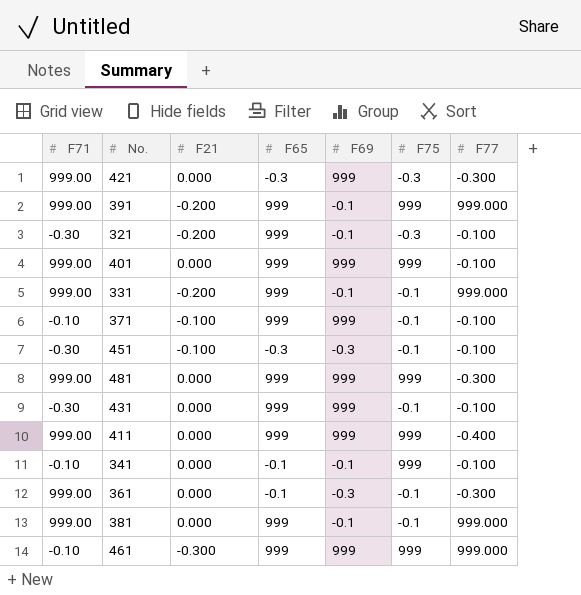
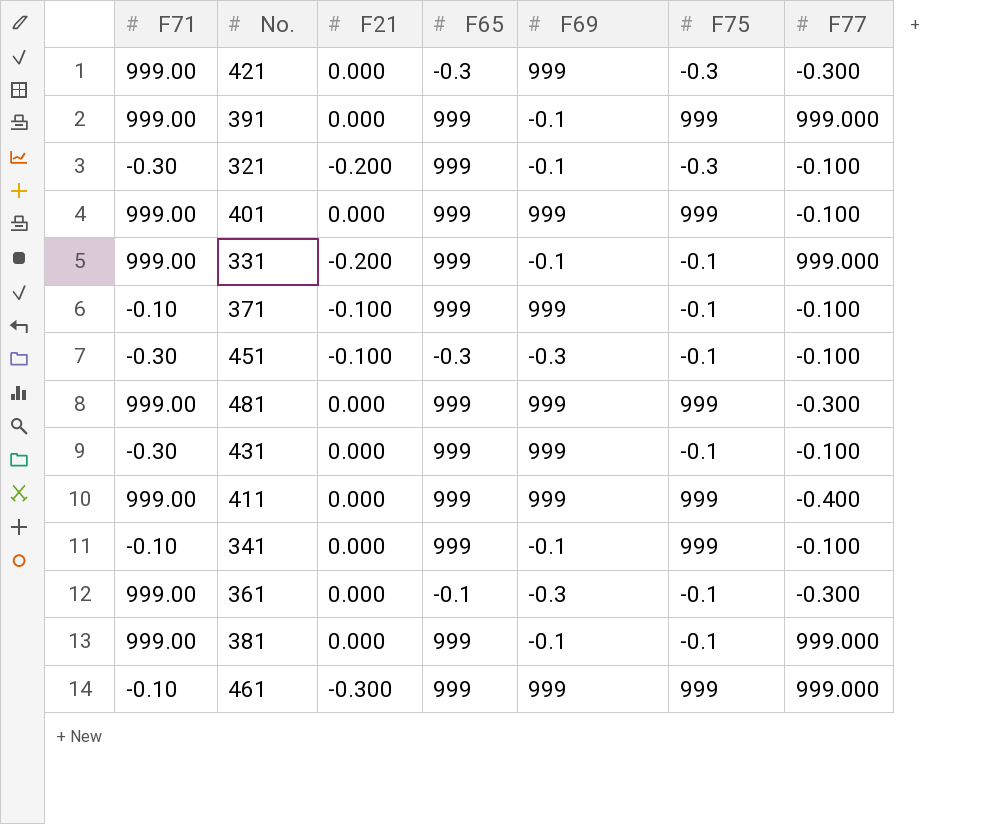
391 | F21: -0.200 -> 0.000
341 | F65: -0.1 -> 999

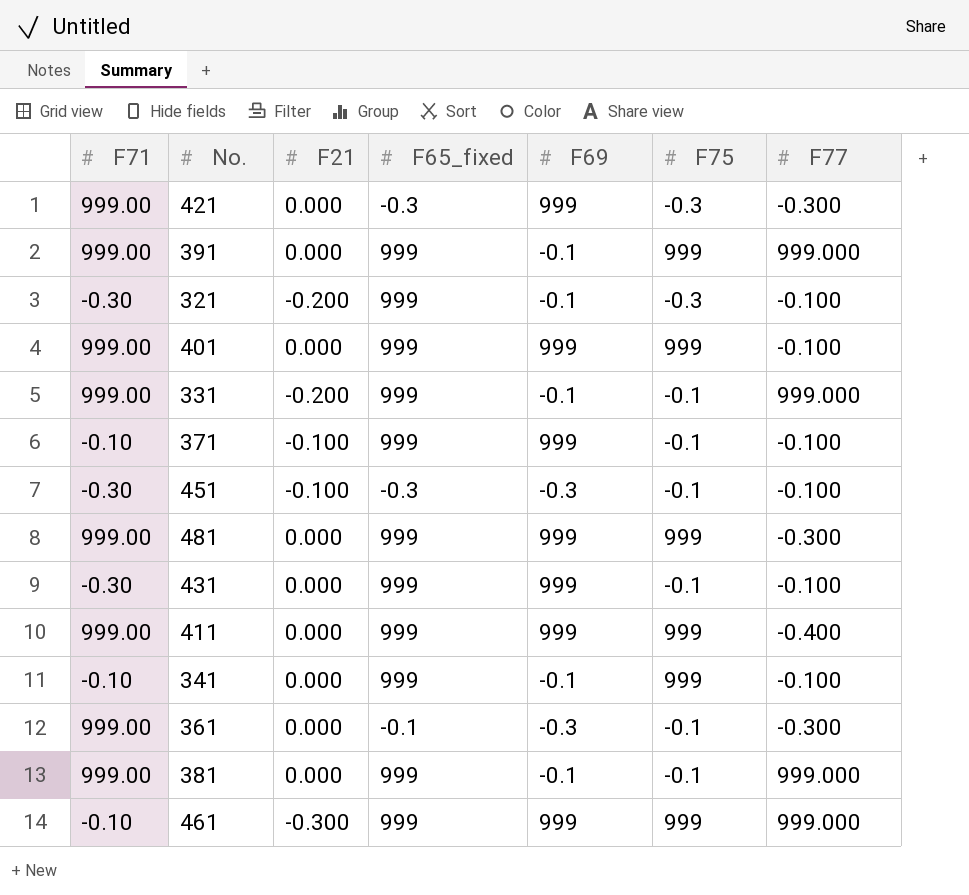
column name: F65 -> F65_fixed

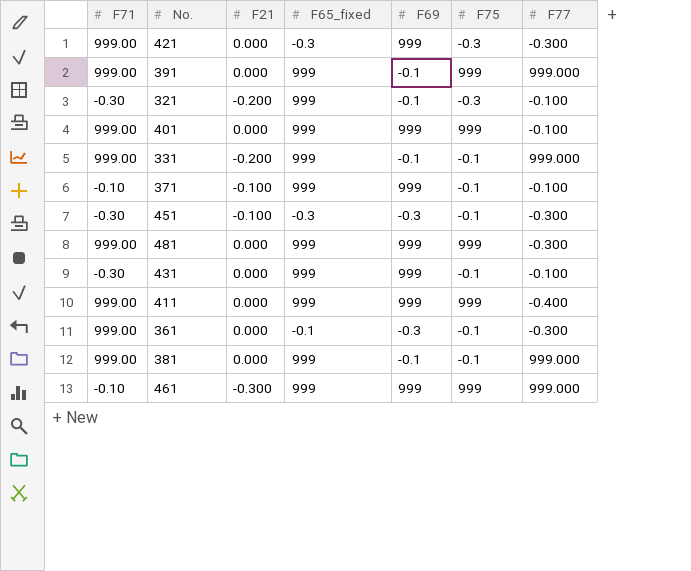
row 341: -0.10 | 0.000 | 999 | -0.1 | 999 | -0.100 -> none
451 | F77: -0.100 -> -0.300

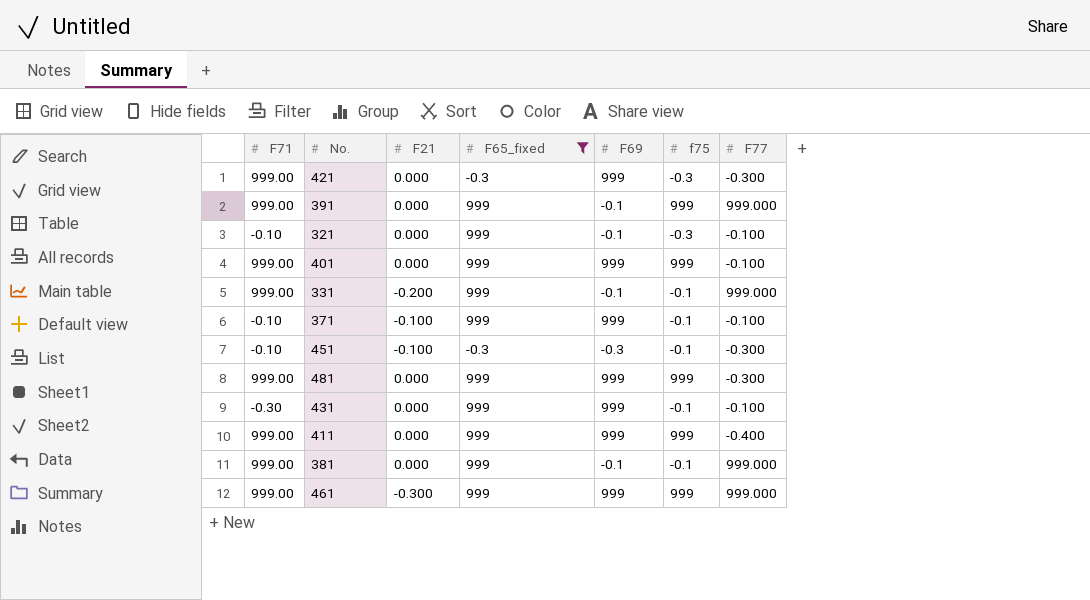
filter: none -> F65_fixed != -0.1
column name: F75 -> f75
321 | F71: -0.30 -> -0.10
321 | F21: -0.200 -> 0.000
451 | F71: -0.30 -> -0.10
461 | F71: -0.10 -> 999.00

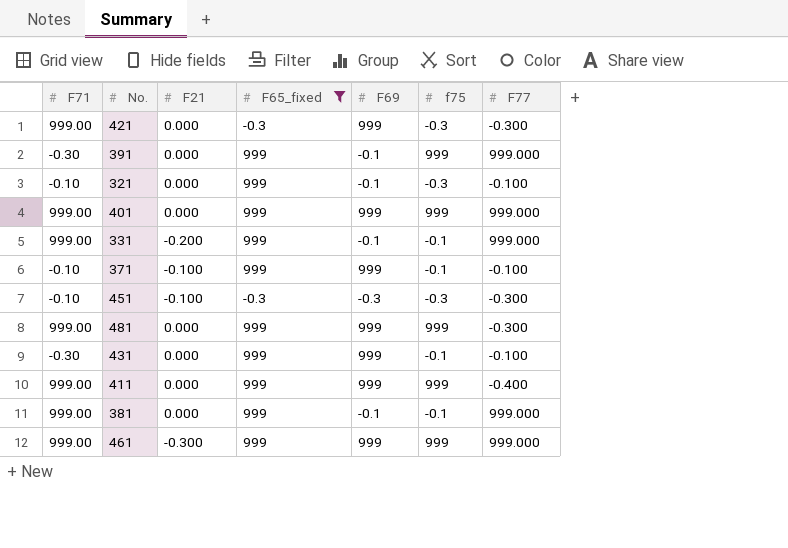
391 | F71: 999.00 -> -0.30
401 | F77: -0.100 -> 999.000
451 | f75: -0.1 -> -0.3

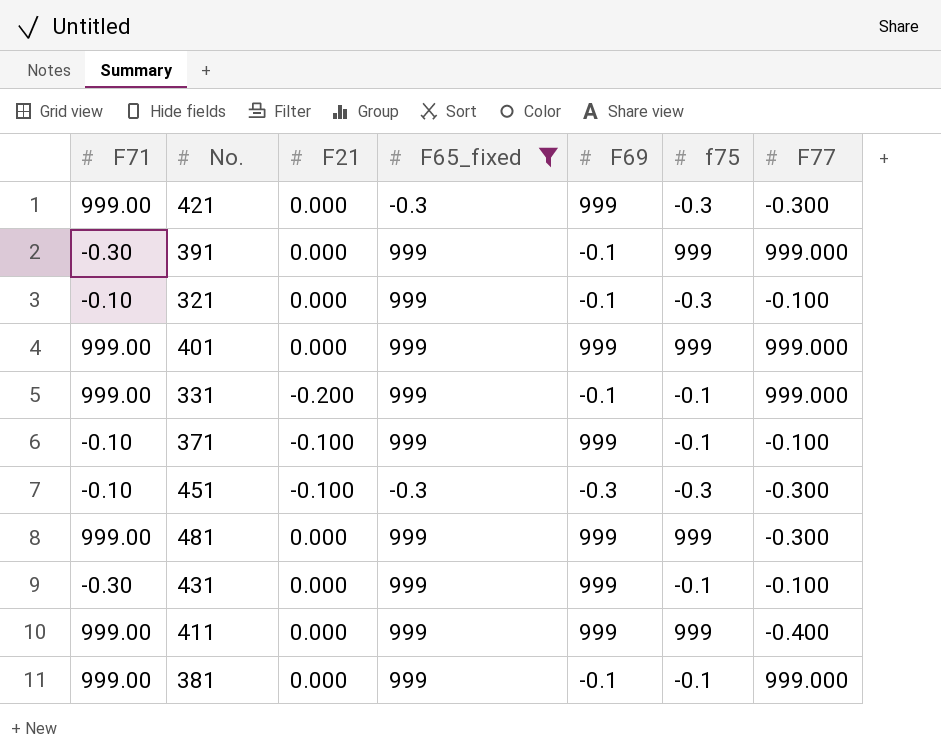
row 461: 999.00 | -0.300 | 999 | 999 | 999 | 999.000 -> none

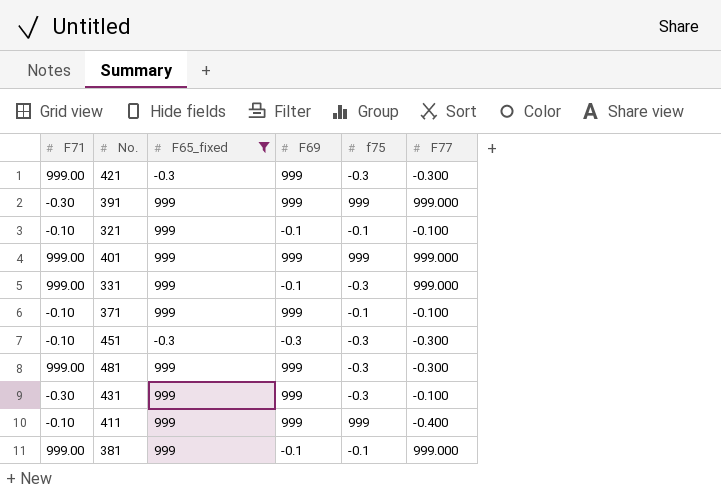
column F21 | position: 3 -> none
391 | F69: -0.1 -> 999
321 | f75: -0.3 -> -0.1
331 | f75: -0.1 -> -0.3
481 | f75: 999 -> -0.3
431 | f75: -0.1 -> -0.3
411 | F71: 999.00 -> -0.10

